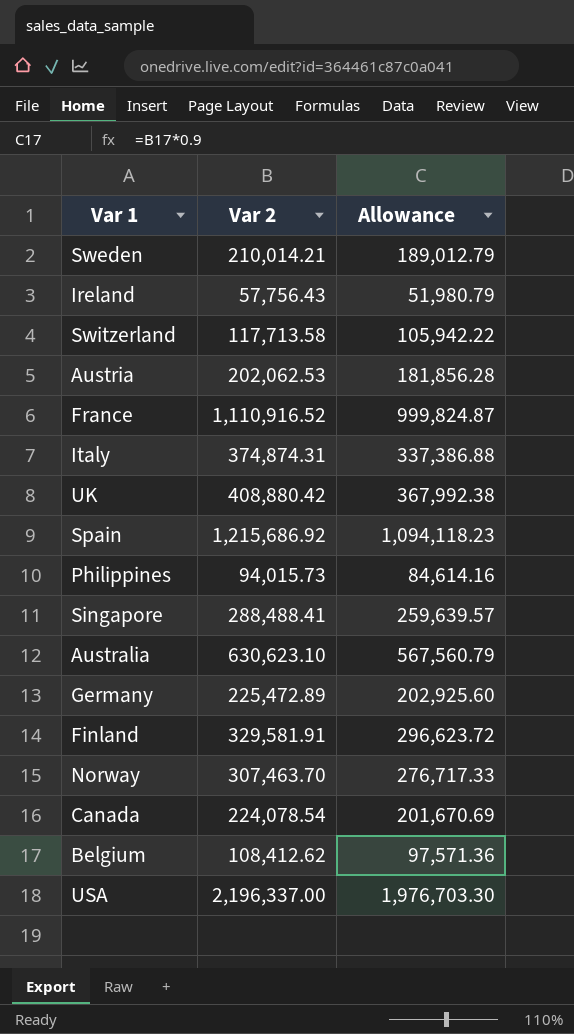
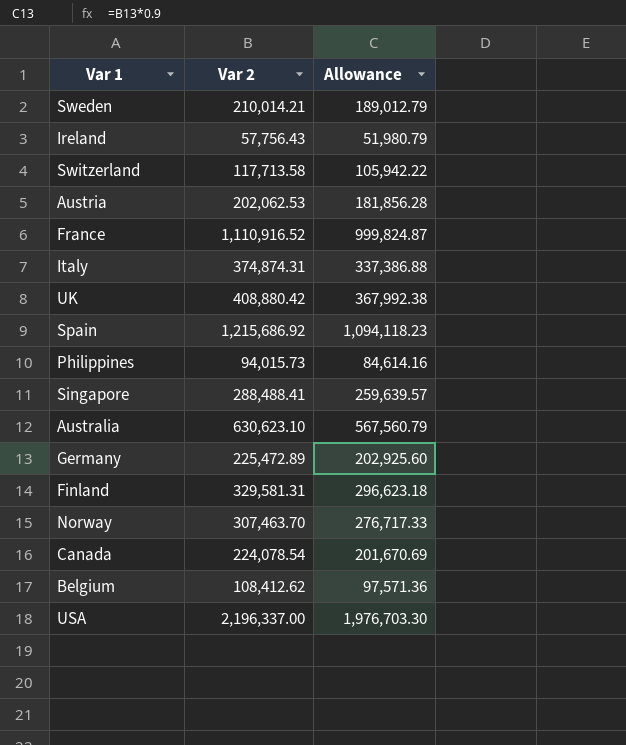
Finland | Var 2: 329,581.91 -> 329,581.31
Finland | Allowance: 296,623.72 -> 296,623.18

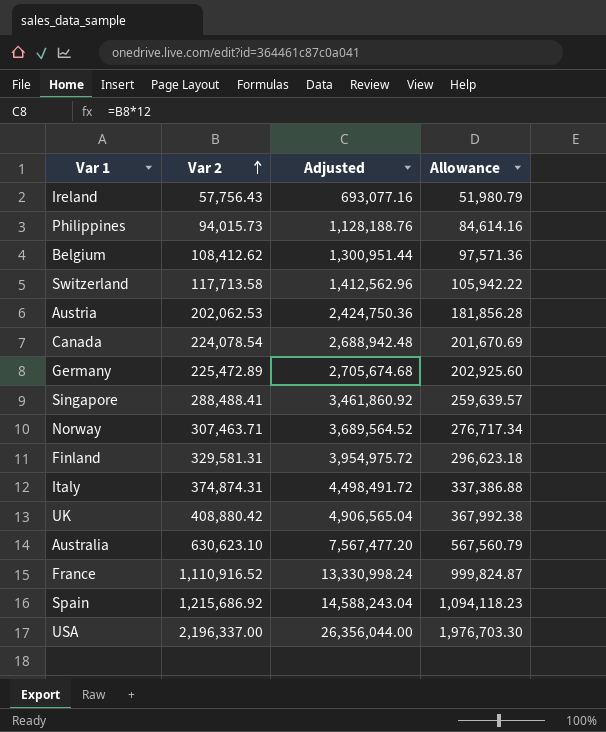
row order: none -> Var 2 ascending
column Adjusted | formula: none -> [Var 2] * 12
row Sweden: 210,014.21 | 189,012.79 -> none
Norway | Var 2: 307,463.70 -> 307,463.71
Norway | Allowance: 276,717.33 -> 276,717.34

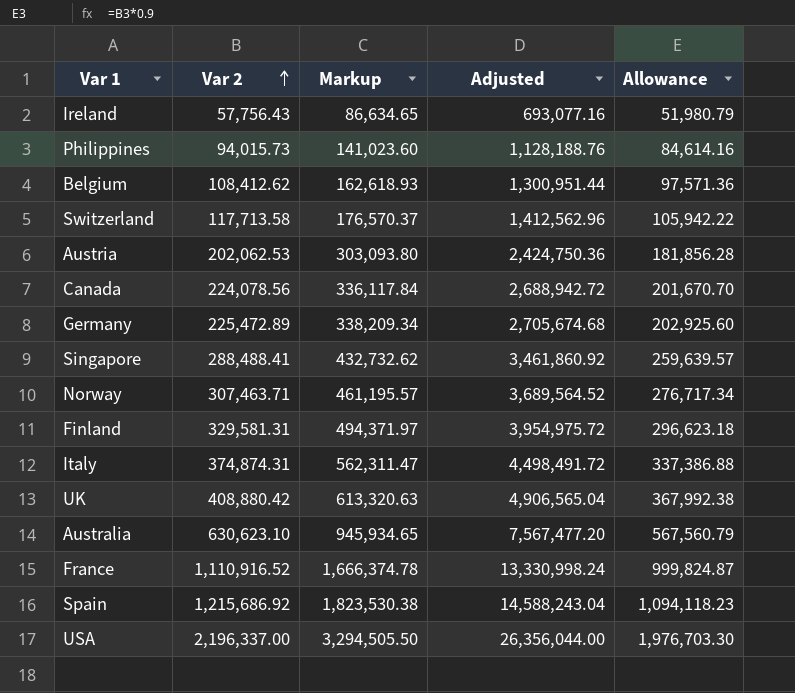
column Markup | formula: none -> [Var 2] * 1.5
Canada | Var 2: 224,078.54 -> 224,078.56
Canada | Adjusted: 2,688,942.48 -> 2,688,942.72
Canada | Allowance: 201,670.69 -> 201,670.70

